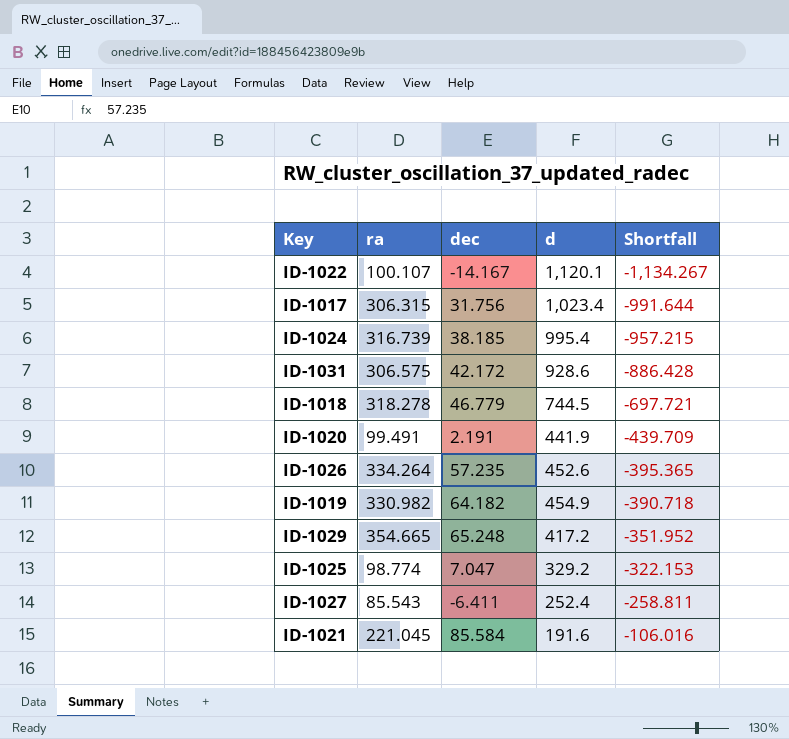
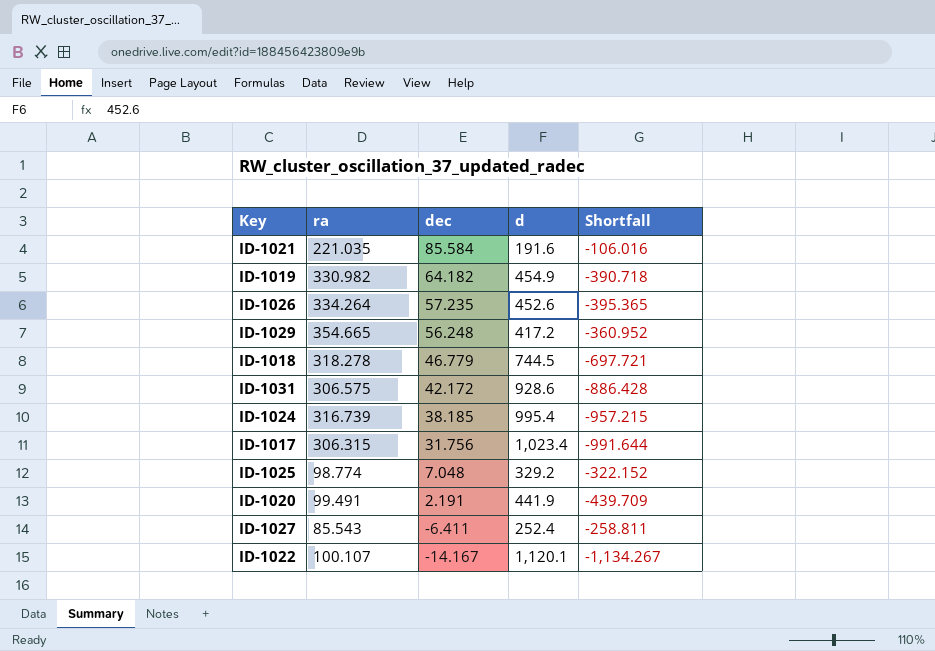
row order: Shortfall ascending -> dec descending
ID-1021 | ra: 221.045 -> 221.035
ID-1029 | dec: 65.248 -> 56.248
ID-1029 | Shortfall: -351.952 -> -360.952
ID-1025 | dec: 7.047 -> 7.048
ID-1025 | Shortfall: -322.153 -> -322.152

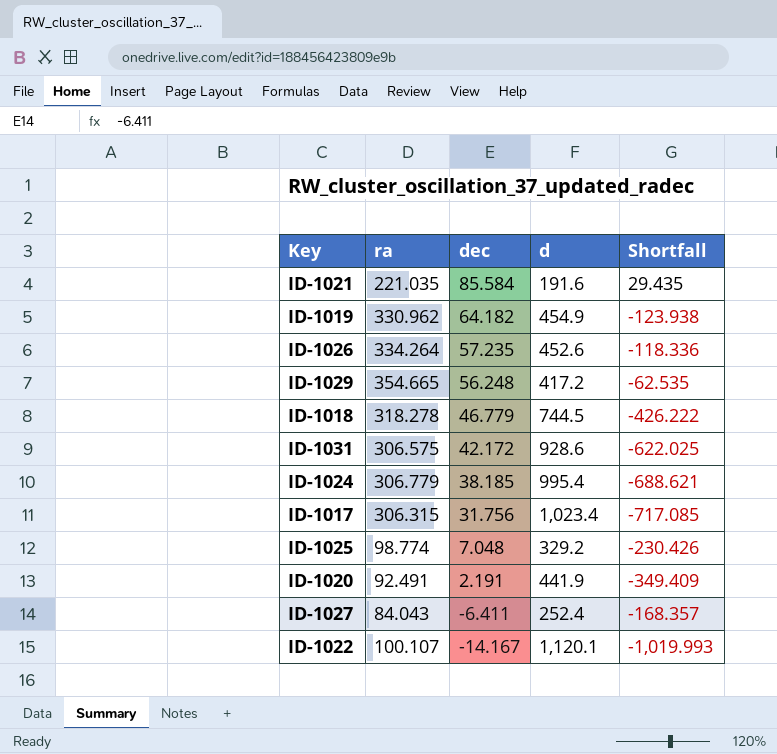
column Shortfall | formula: [dec] - [d] -> [ra] - [d]
ID-1019 | ra: 330.982 -> 330.962
ID-1024 | ra: 316.739 -> 306.779
ID-1020 | ra: 99.491 -> 92.491
ID-1027 | ra: 85.543 -> 84.043

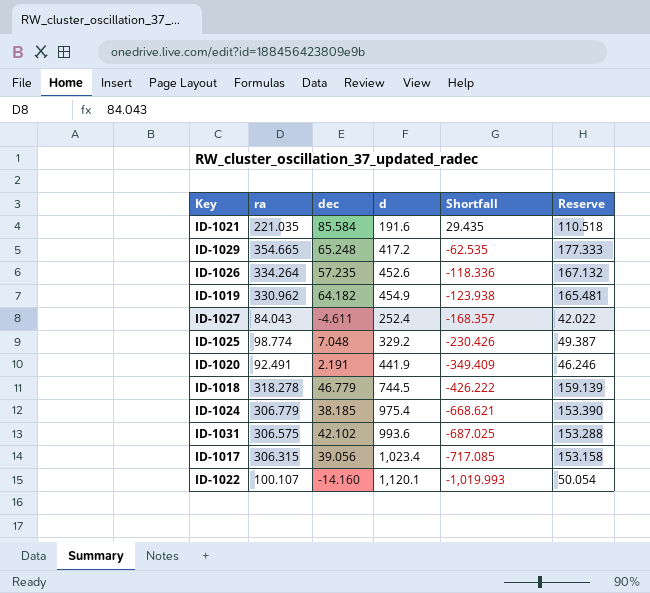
row order: dec descending -> Shortfall descending
column Reserve | formula: none -> [ra] * 0.5
ID-1029 | dec: 56.248 -> 65.248
ID-1027 | dec: -6.411 -> -4.611
ID-1024 | d: 995.4 -> 975.4
ID-1024 | Shortfall: -688.621 -> -668.621
ID-1031 | dec: 42.172 -> 42.102
ID-1031 | d: 928.6 -> 993.6
ID-1031 | Shortfall: -622.025 -> -687.025
ID-1017 | dec: 31.756 -> 39.056
ID-1022 | dec: -14.167 -> -14.160

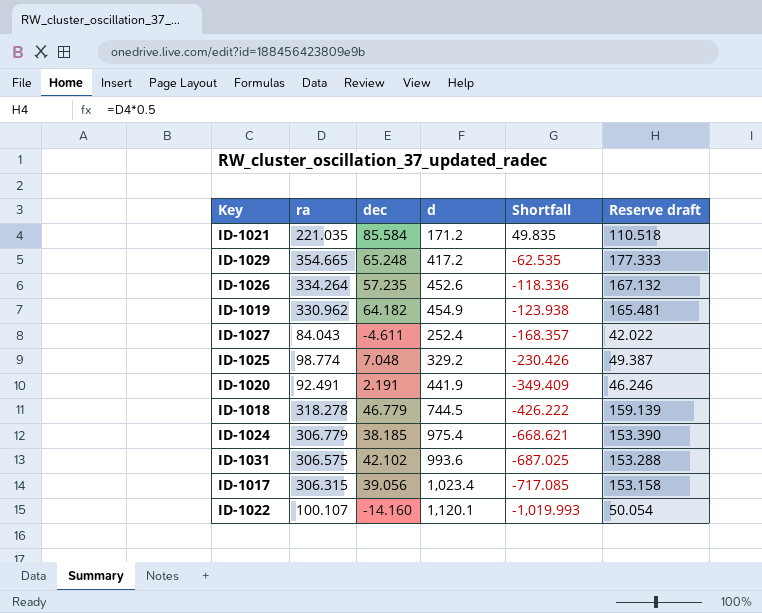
column name: Reserve -> Reserve draft
ID-1021 | d: 191.6 -> 171.2
ID-1021 | Shortfall: 29.435 -> 49.835

